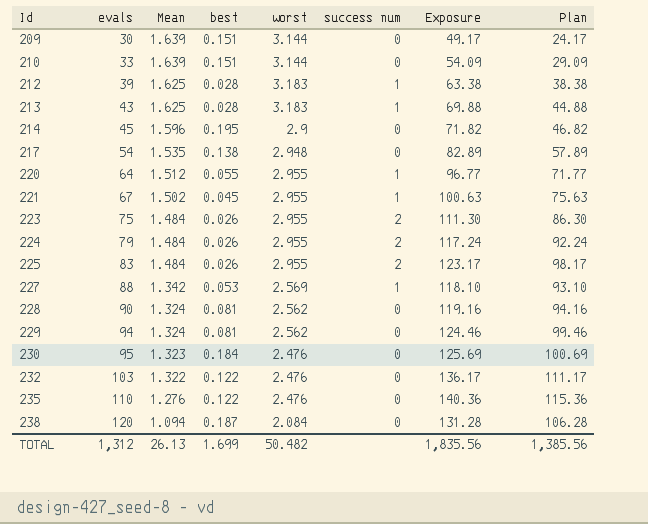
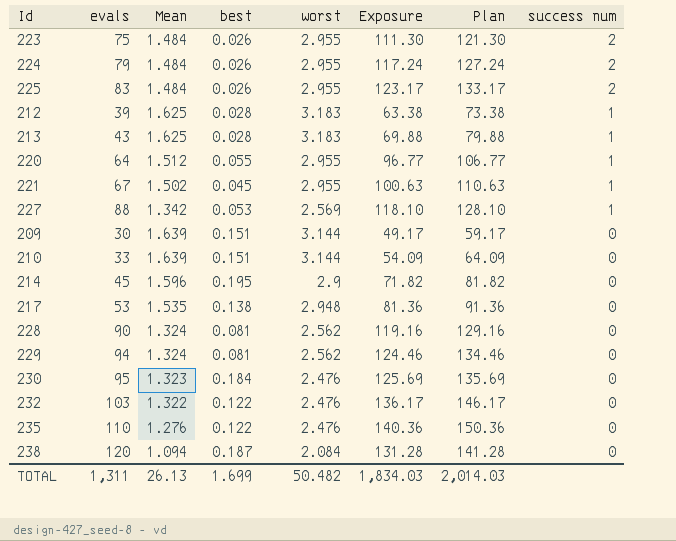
row order: Id ascending -> success num descending
column Plan | formula: [Exposure] - 25 -> [Exposure] + 10
column success num | position: 6 -> 8
217 | evals: 54 -> 53
217 | Exposure: 82.89 -> 81.36
TOTAL | evals: 1,312 -> 1,311
TOTAL | Exposure: 1,835.56 -> 1,834.03
TOTAL | Plan: 1,385.56 -> 2,014.03

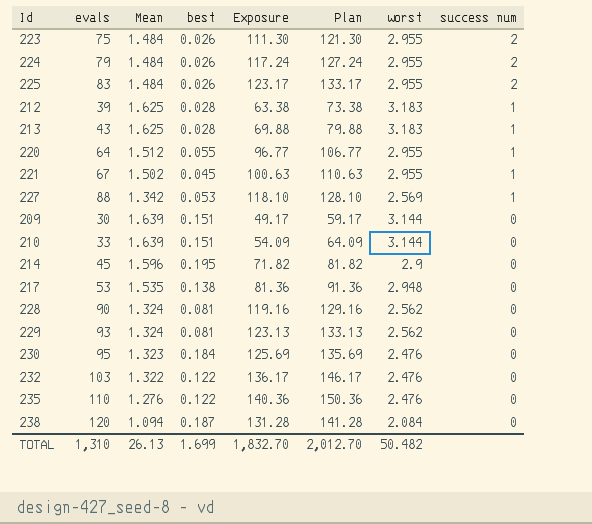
column worst | position: 5 -> 7
229 | evals: 94 -> 93
229 | Exposure: 124.46 -> 123.13
229 | Plan: 134.46 -> 133.13
TOTAL | evals: 1,311 -> 1,310
TOTAL | Exposure: 1,834.03 -> 1,832.70
TOTAL | Plan: 2,014.03 -> 2,012.70

